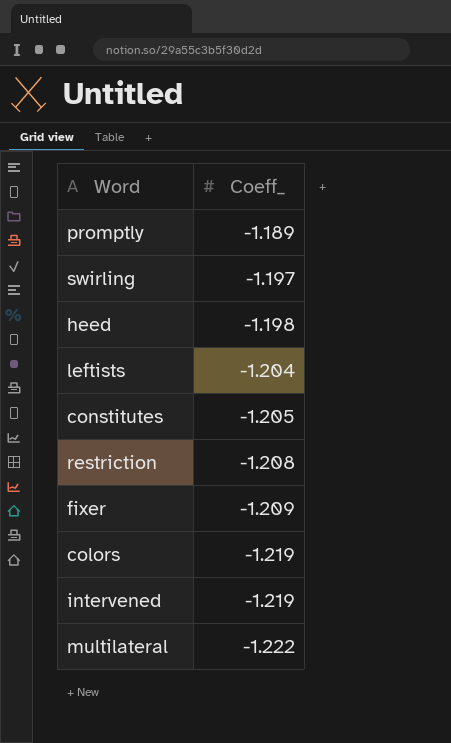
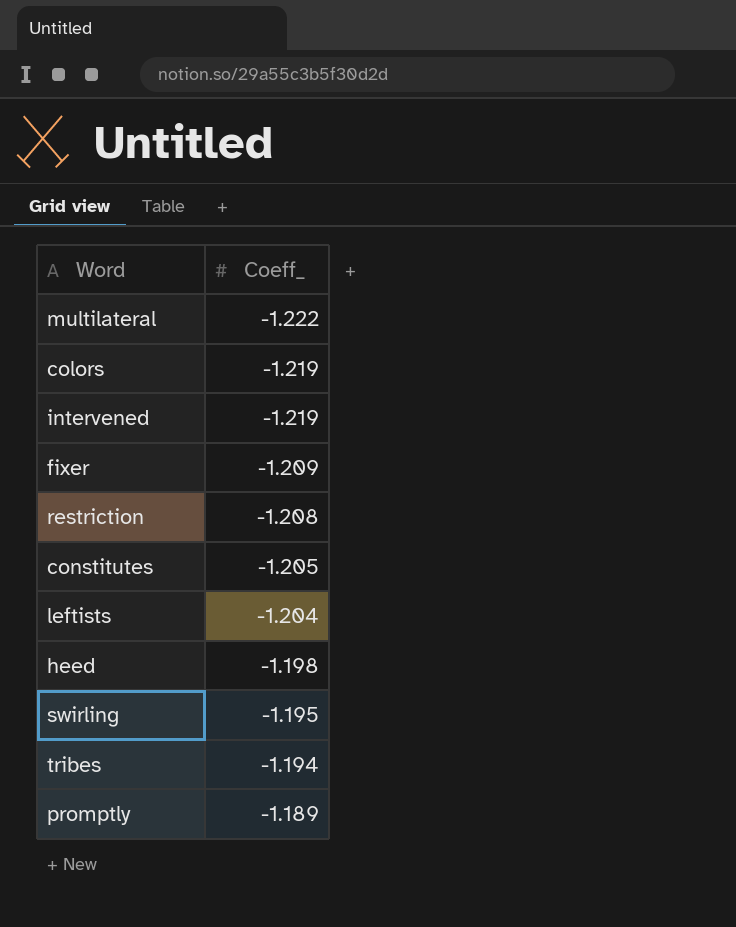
row order: Coeff_ descending -> Coeff_ ascending
swirling | Coeff_: -1.197 -> -1.195
row tribes: none -> -1.194

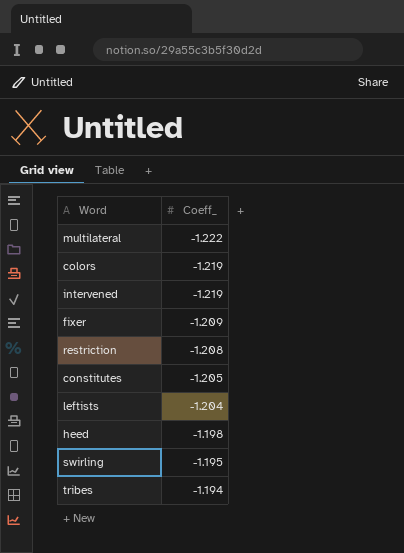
row promptly: -1.189 -> none

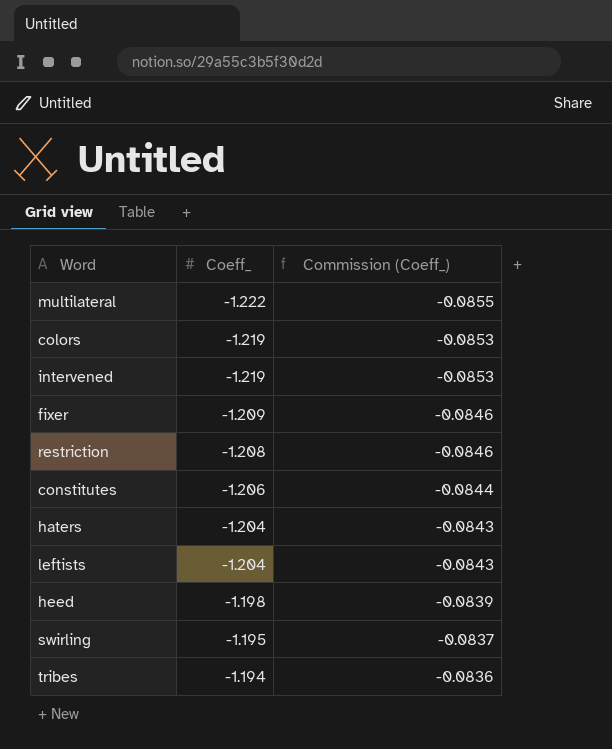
column Commission (Coeff_) | formula: none -> [Coeff_] * 0.07
constitutes | Coeff_: -1.205 -> -1.206
row haters: none -> -1.204 | -0.0843

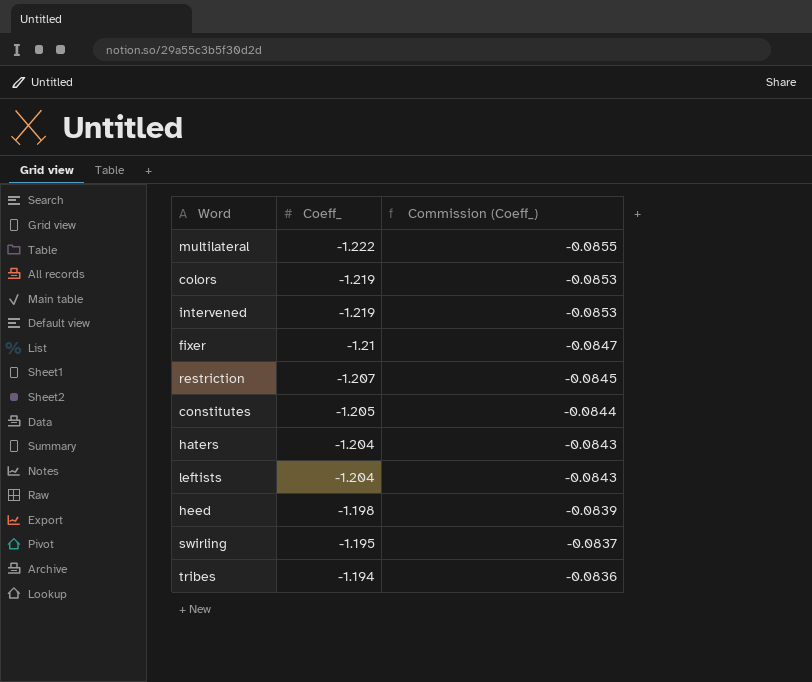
fixer | Coeff_: -1.209 -> -1.21
fixer | Commission (Coeff_): -0.0846 -> -0.0847
restriction | Coeff_: -1.208 -> -1.207
restriction | Commission (Coeff_): -0.0846 -> -0.0845
constitutes | Coeff_: -1.206 -> -1.205

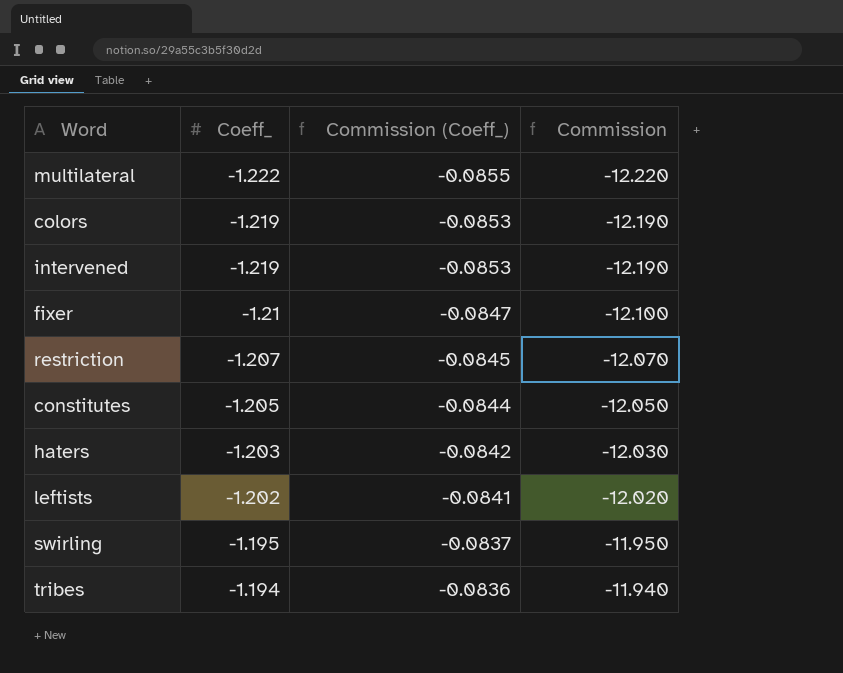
column Commission | formula: none -> [Coeff_] * 10
row heed: -1.198 | -0.0839 -> none
haters | Coeff_: -1.204 -> -1.203
haters | Commission (Coeff_): -0.0843 -> -0.0842
leftists | Coeff_: -1.204 -> -1.202
leftists | Commission (Coeff_): -0.0843 -> -0.0841

